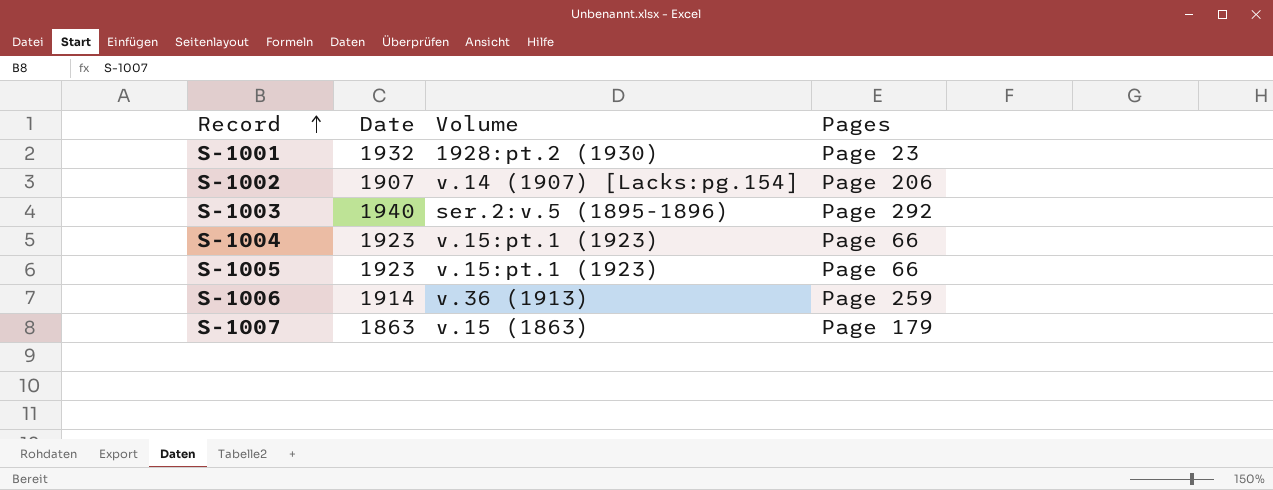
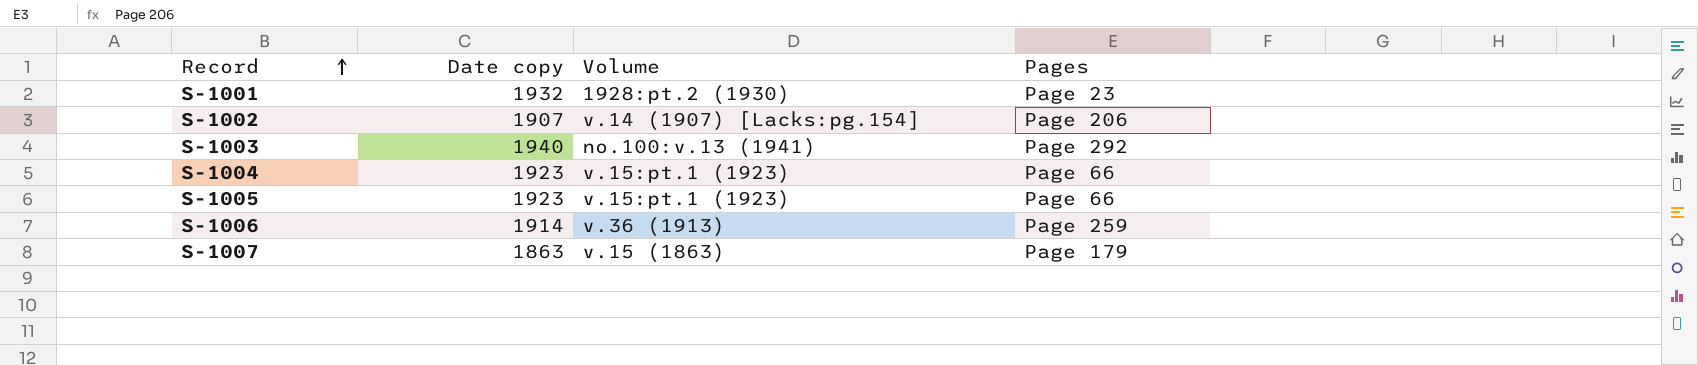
column name: Date -> Date copy
S-1003 | Volume: ser.2:v.5 (1895-1896) -> no.100:v.13 (1941)

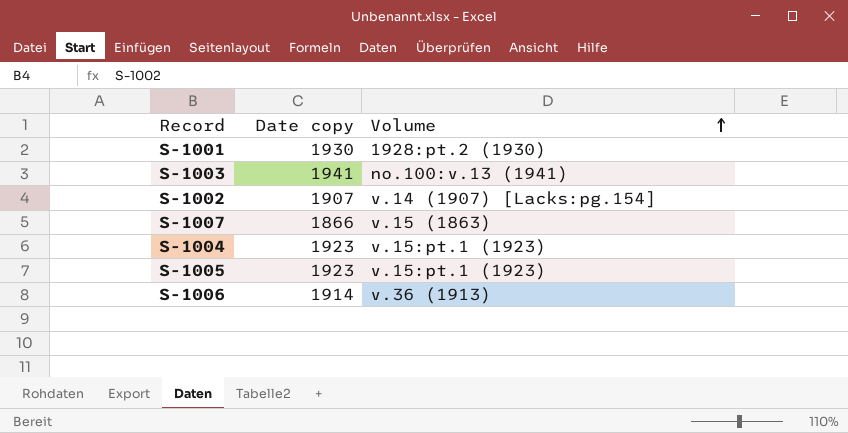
row order: Record ascending -> Volume ascending
column Pages | position: 4 -> none
S-1001 | Date copy: 1932 -> 1930
S-1003 | Date copy: 1940 -> 1941
S-1007 | Date copy: 1863 -> 1866

